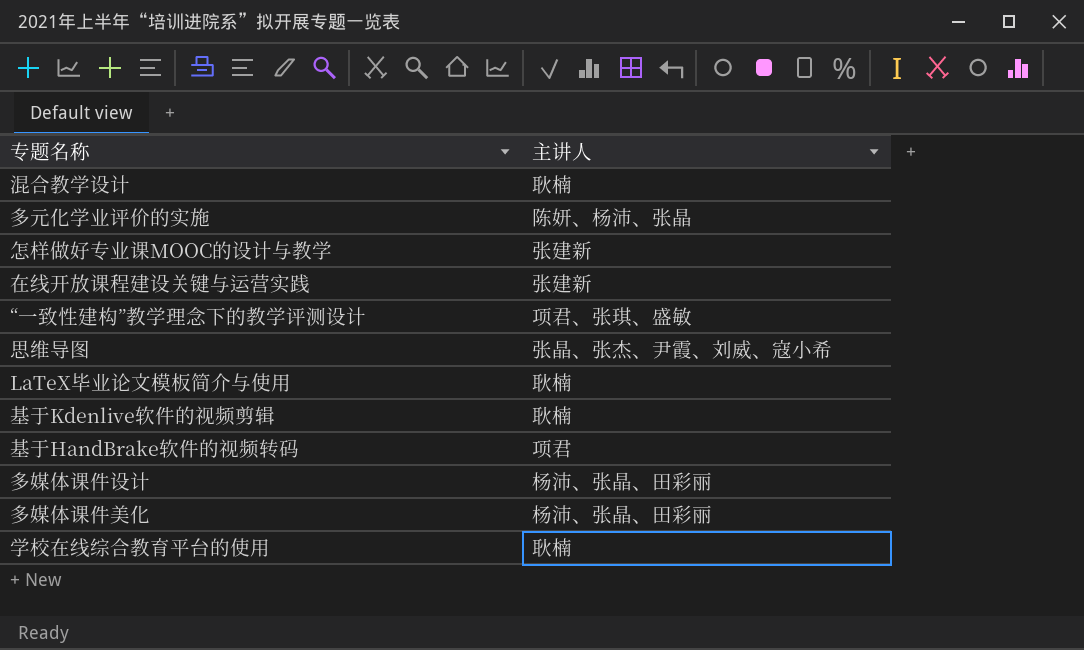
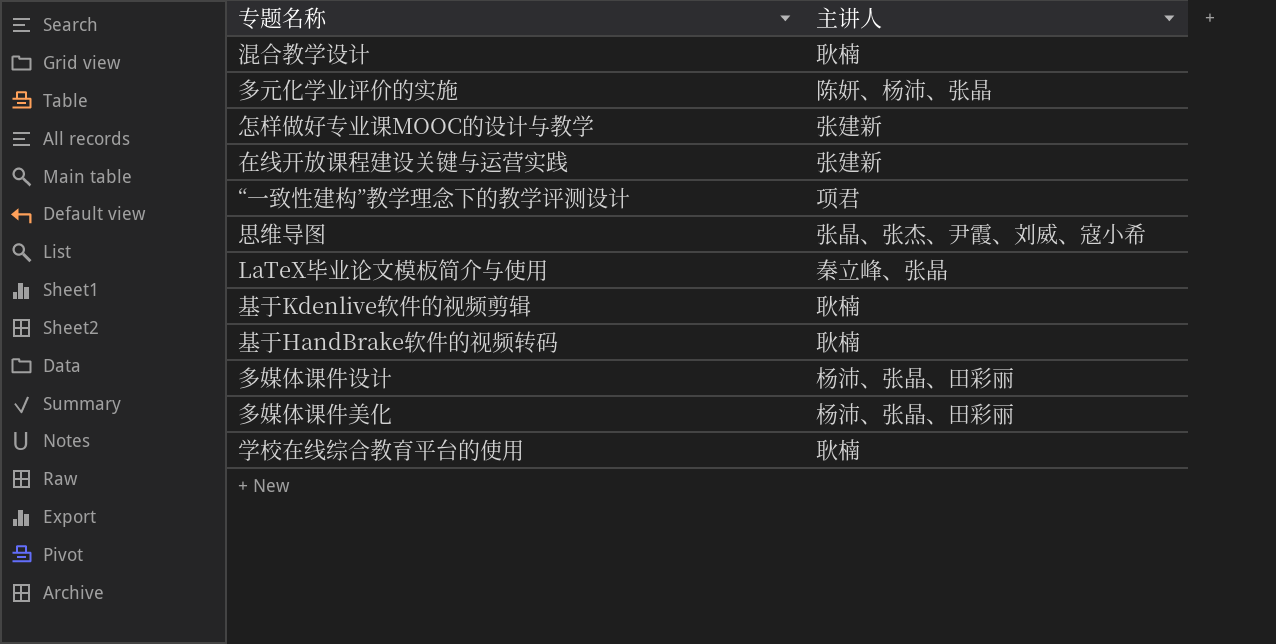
“一致性建构”教学理念下的教学评测设计 | 主讲人: 项君、张琪、盛敏 -> 项君
LaTeX毕业论文模板简介与使用 | 主讲人: 耿楠 -> 秦立峰、张晶
基于HandBrake软件的视频转码 | 主讲人: 项君 -> 耿楠

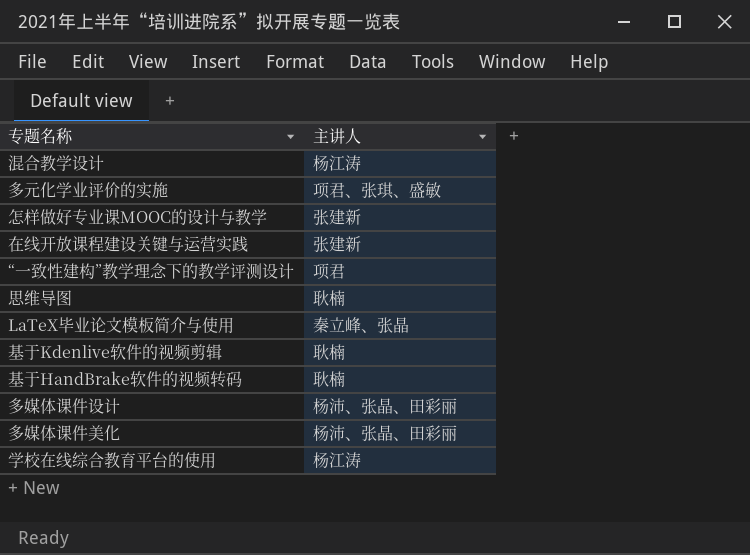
混合教学设计 | 主讲人: 耿楠 -> 杨江涛
多元化学业评价的实施 | 主讲人: 陈妍、杨沛、张晶 -> 项君、张琪、盛敏
思维导图 | 主讲人: 张晶、张杰、尹霞、刘威、寇小希 -> 耿楠
学校在线综合教育平台的使用 | 主讲人: 耿楠 -> 杨江涛

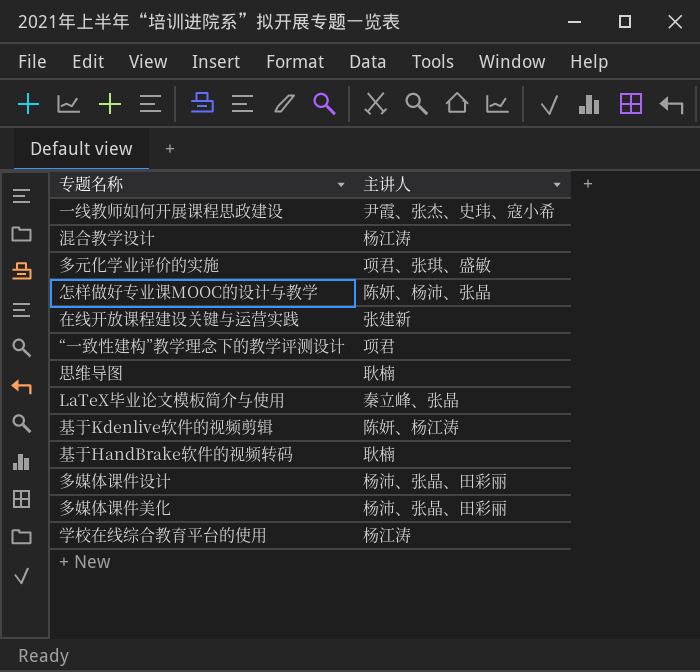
row 一线教师如何开展课程思政建设: none -> 尹霞、张杰、史玮、寇小希
怎样做好专业课MOOC的设计与教学 | 主讲人: 张建新 -> 陈妍、杨沛、张晶
基于Kdenlive软件的视频剪辑 | 主讲人: 耿楠 -> 陈妍、杨江涛

